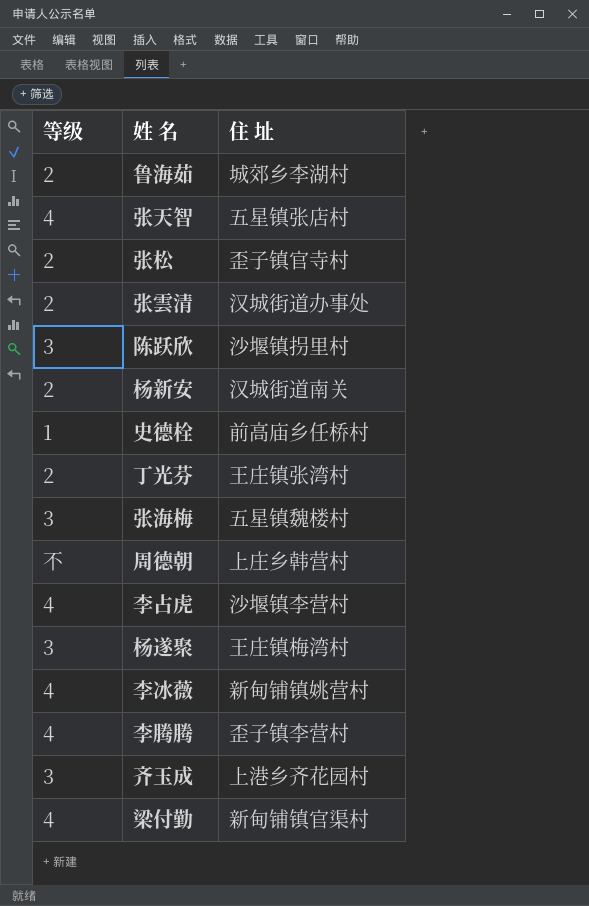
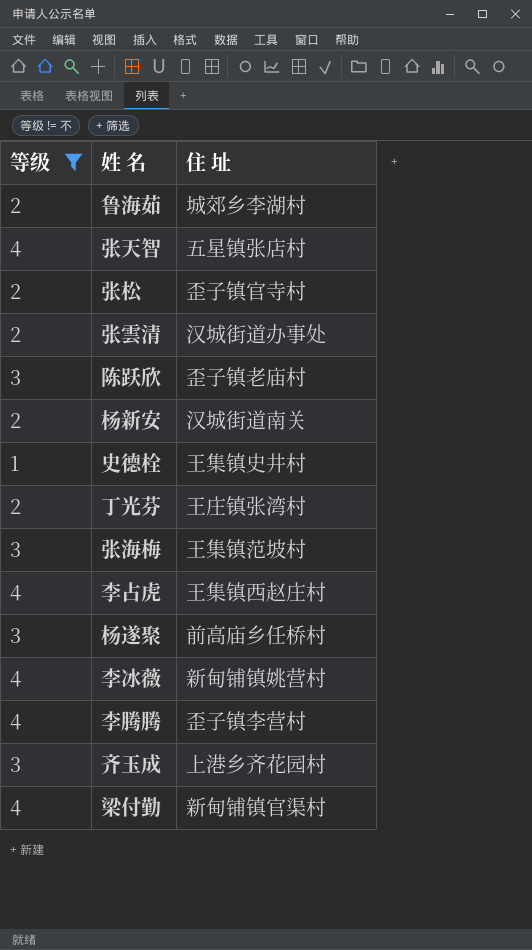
filter: none -> 等级 != 不
陈跃欣 | 住 址: 沙堰镇拐里村 -> 歪子镇老庙村
史德栓 | 住 址: 前高庙乡任桥村 -> 王集镇史井村
张海梅 | 住 址: 五星镇魏楼村 -> 王集镇范坡村
李占虎 | 住 址: 沙堰镇李营村 -> 王集镇西赵庄村
杨遂聚 | 住 址: 王庄镇梅湾村 -> 前高庙乡任桥村

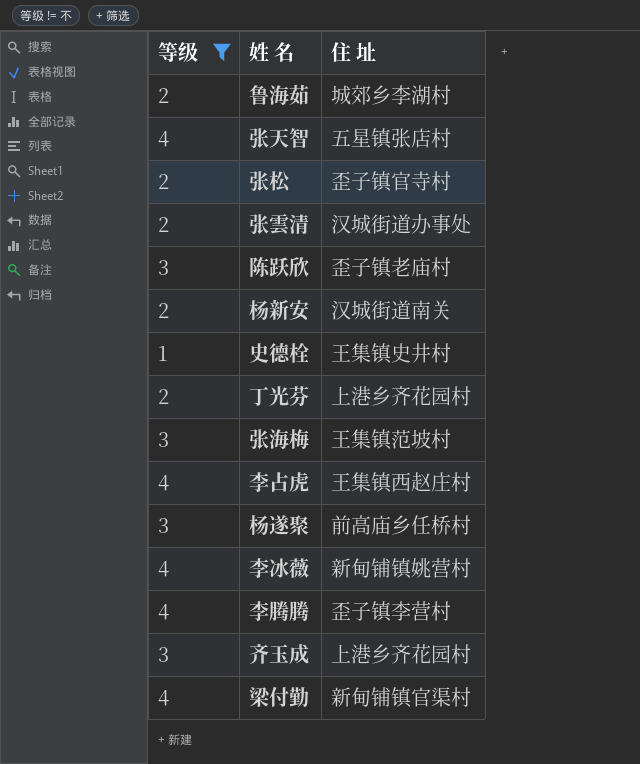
丁光芬 | 住 址: 王庄镇张湾村 -> 上港乡齐花园村

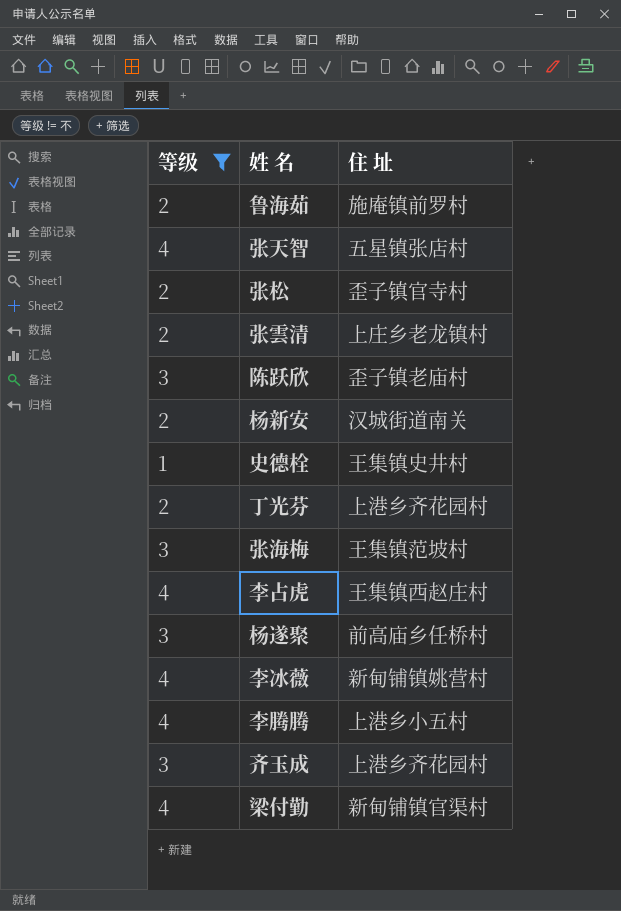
鲁海茹 | 住 址: 城郊乡李湖村 -> 施庵镇前罗村
张雲清 | 住 址: 汉城街道办事处 -> 上庄乡老龙镇村
李腾腾 | 住 址: 歪子镇李营村 -> 上港乡小五村

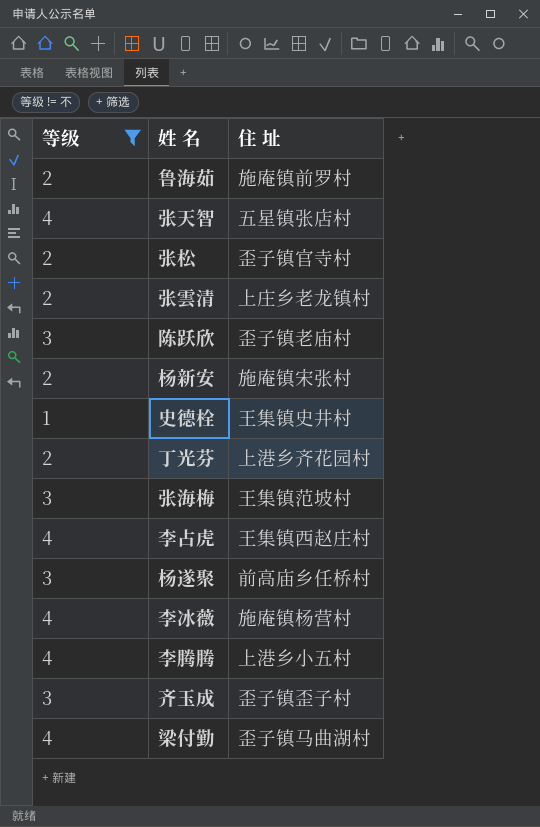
杨新安 | 住 址: 汉城街道南关 -> 施庵镇宋张村
李冰薇 | 住 址: 新甸铺镇姚营村 -> 施庵镇杨营村
齐玉成 | 住 址: 上港乡齐花园村 -> 歪子镇歪子村
梁付勤 | 住 址: 新甸铺镇官渠村 -> 歪子镇马曲湖村

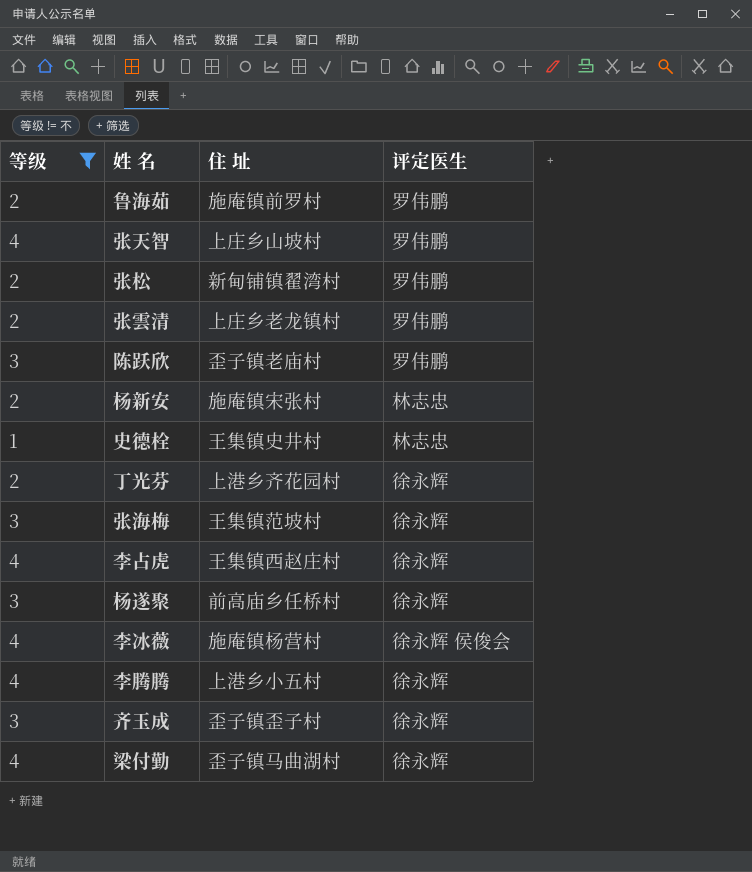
column 评定医生 | position: none -> 4
张天智 | 住 址: 五星镇张店村 -> 上庄乡山坡村
张松 | 住 址: 歪子镇官寺村 -> 新甸铺镇翟湾村

